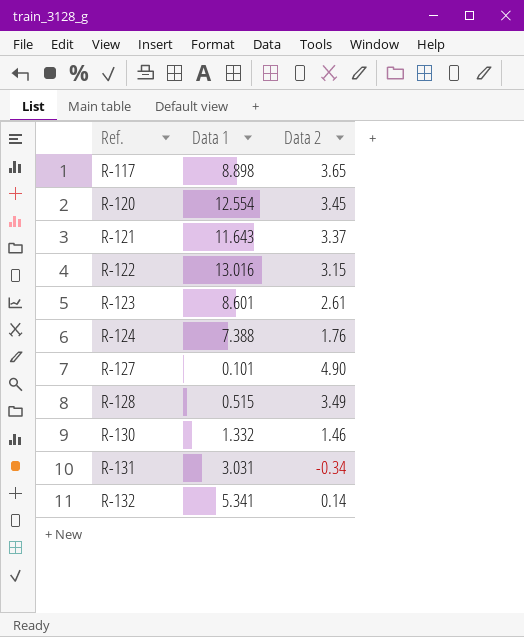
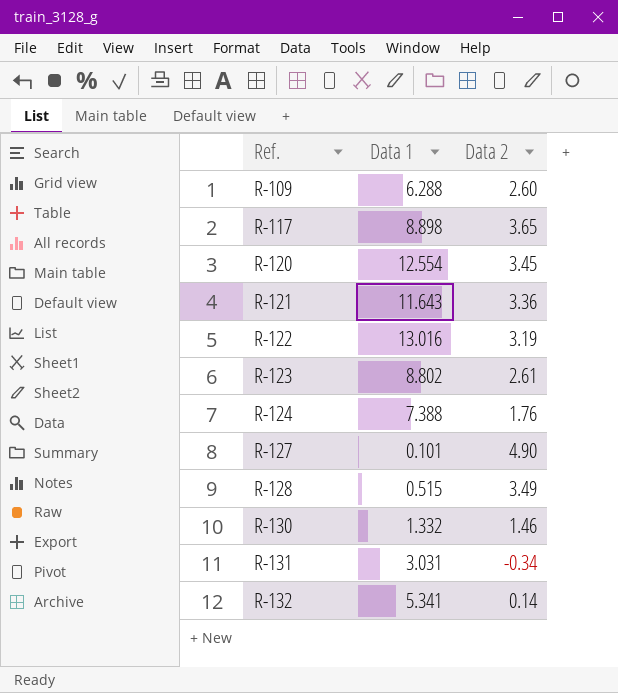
row R-109: none -> 6.288 | 2.60
R-121 | Data 2: 3.37 -> 3.36
R-122 | Data 2: 3.15 -> 3.19
R-123 | Data 1: 8.601 -> 8.802

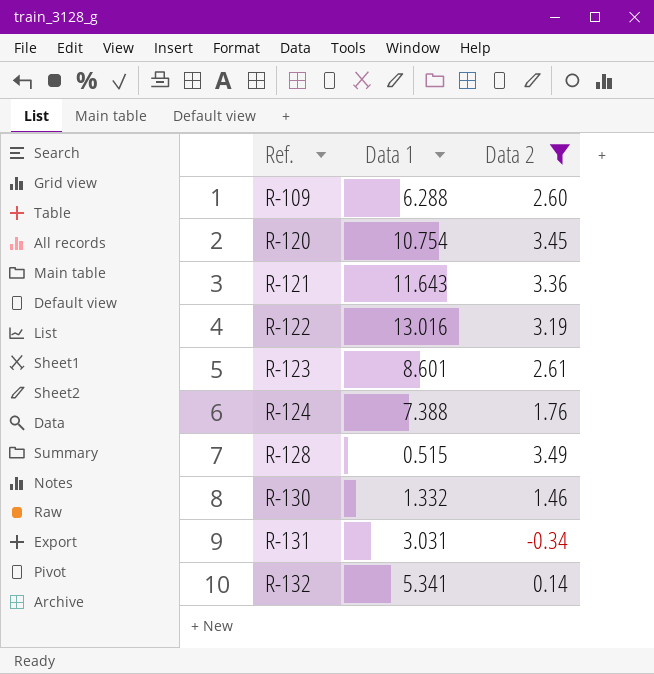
filter: none -> Data 2 <= 3.49
R-120 | Data 1: 12.554 -> 10.754
R-123 | Data 1: 8.802 -> 8.601

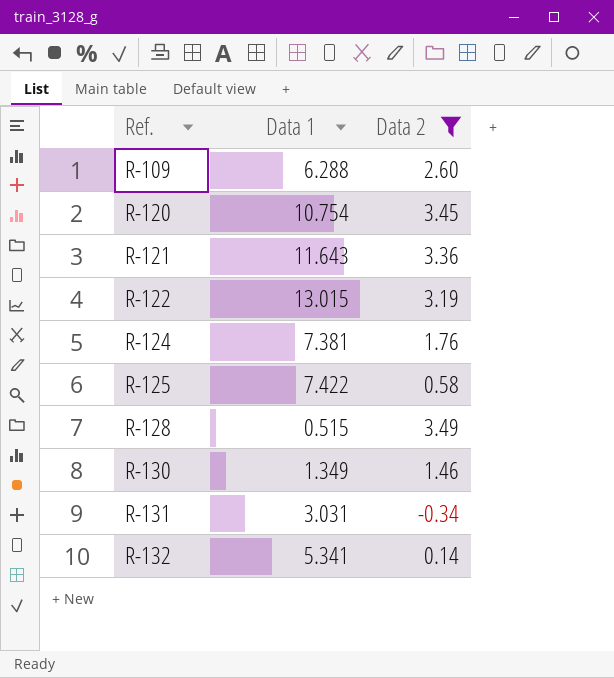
row R-123: 8.601 | 2.61 -> none
R-122 | Data 1: 13.016 -> 13.015
R-124 | Data 1: 7.388 -> 7.381
row R-125: none -> 7.422 | 0.58
R-130 | Data 1: 1.332 -> 1.349

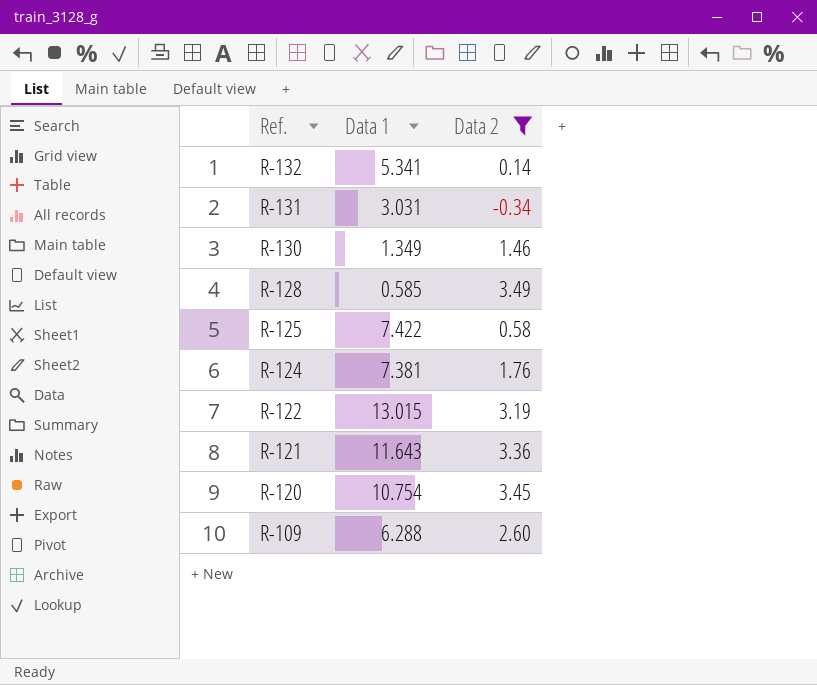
row order: Ref. ascending -> Ref. descending
R-128 | Data 1: 0.515 -> 0.585

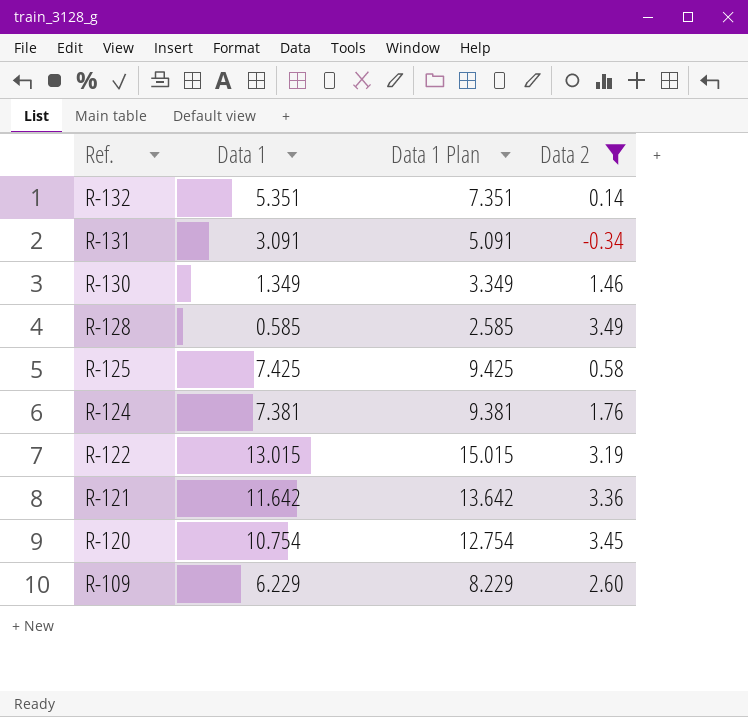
column Data 1 Plan | formula: none -> [Data 1] + 2
R-132 | Data 1: 5.341 -> 5.351
R-131 | Data 1: 3.031 -> 3.091
R-125 | Data 1: 7.422 -> 7.425
R-121 | Data 1: 11.643 -> 11.642
R-109 | Data 1: 6.288 -> 6.229

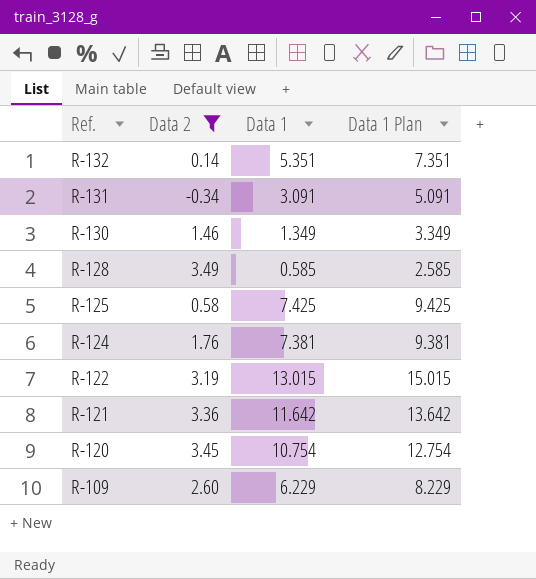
column Data 2 | position: 4 -> 2

